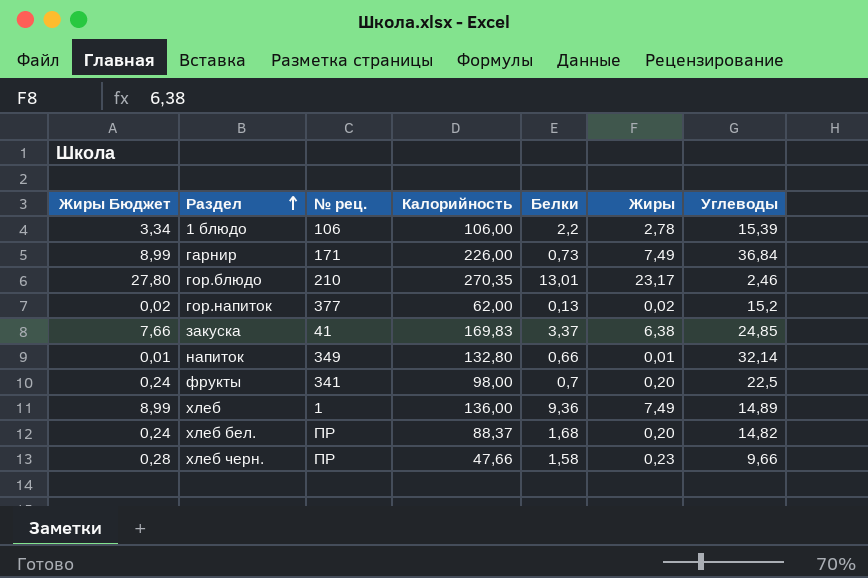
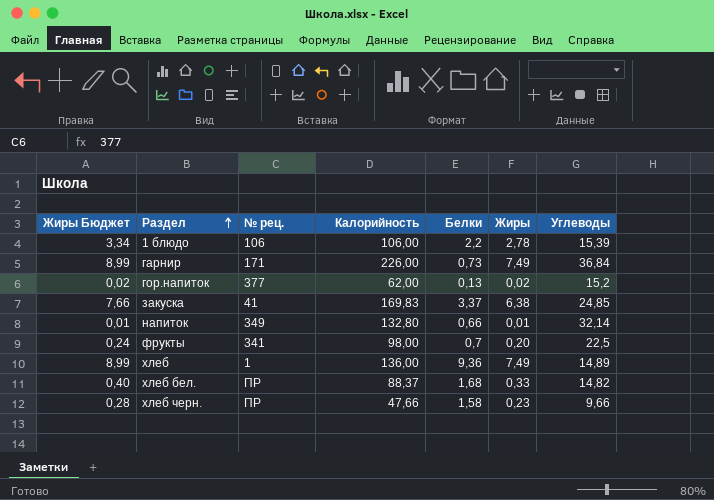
row гор.блюдо: 27,80 | 210 | 270,35 | 13,01 | 23,17 | 2,46 -> none
хлеб бел. | Жиры Бюджет: 0,24 -> 0,40
хлеб бел. | Жиры: 0,20 -> 0,33

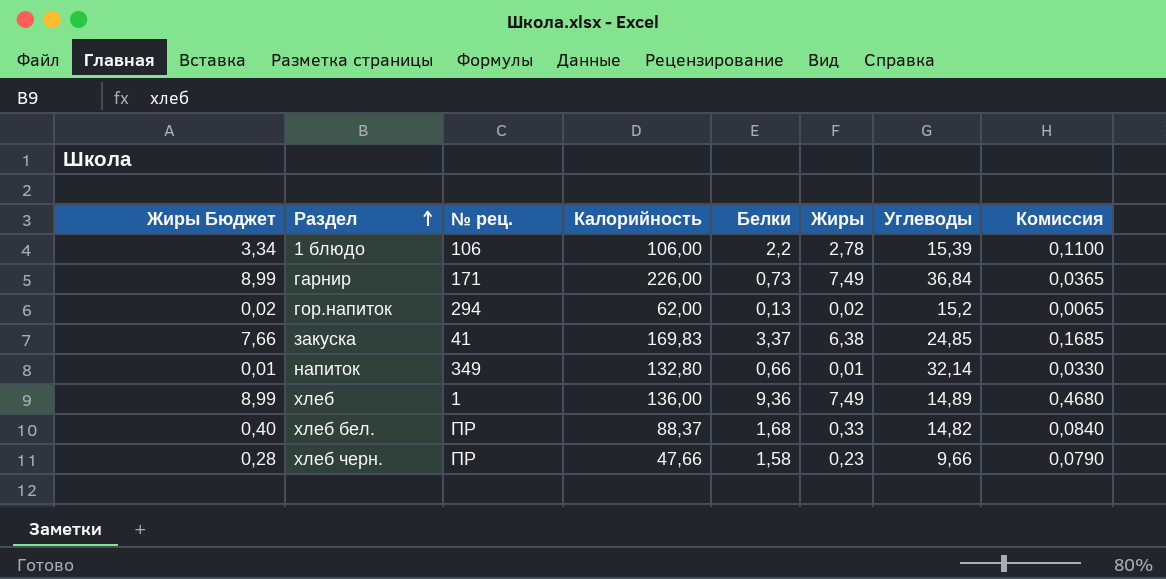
column Комиссия | formula: none -> [Белки] * 0,05
row фрукты: 0,24 | 341 | 98,00 | 0,7 | 0,20 | 22,5 -> none
гор.напиток | № рец.: 377 -> 294

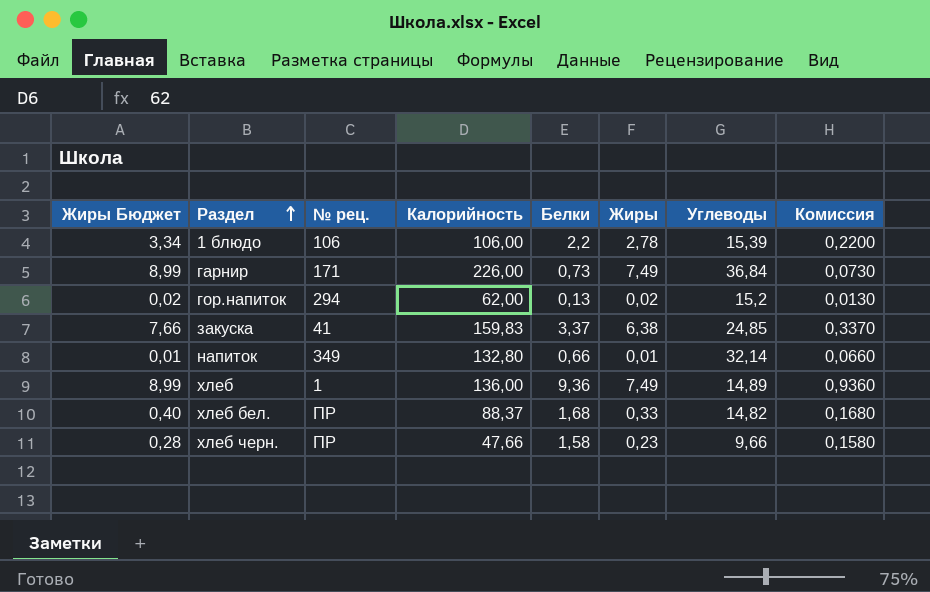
column Комиссия | formula: [Белки] * 0,05 -> [Белки] * 0,1
закуска | Калорийность: 169,83 -> 159,83

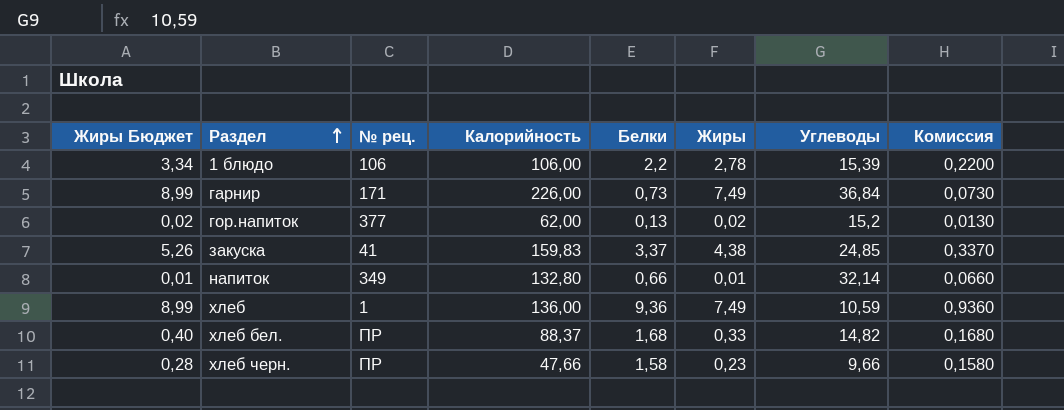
гор.напиток | № рец.: 294 -> 377
закуска | Жиры Бюджет: 7,66 -> 5,26
закуска | Жиры: 6,38 -> 4,38
хлеб | Углеводы: 14,89 -> 10,59

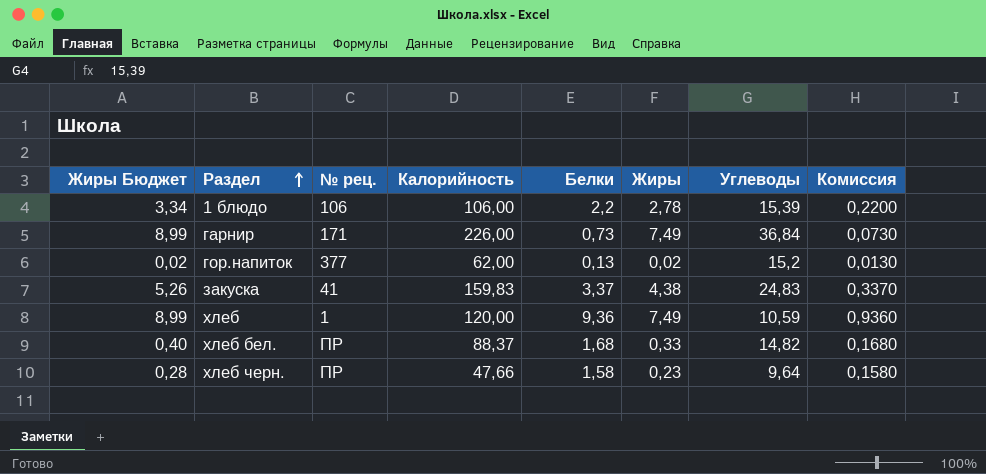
row напиток: 0,01 | 349 | 132,80 | 0,66 | 0,01 | 32,14 | 0,0660 -> none
закуска | Углеводы: 24,85 -> 24,83
хлеб | Калорийность: 136,00 -> 120,00
хлеб черн. | Углеводы: 9,66 -> 9,64

